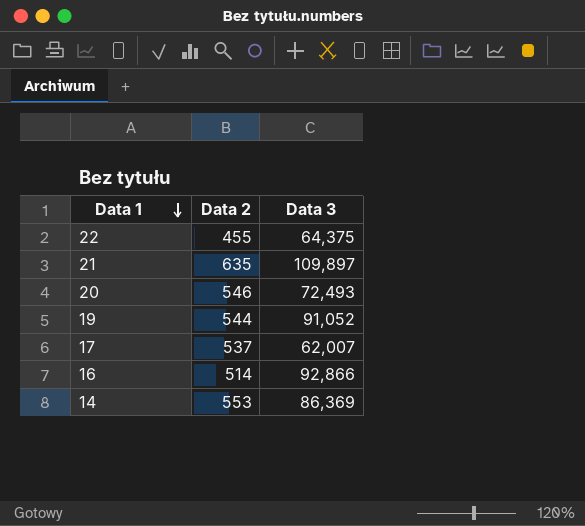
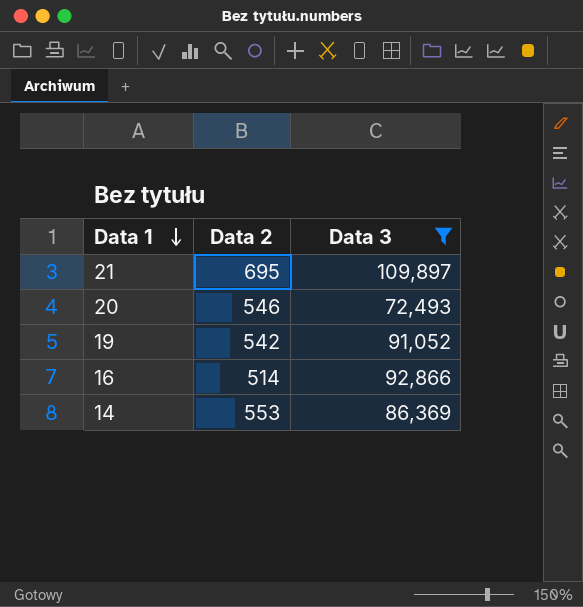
filter: none -> Data 3 >= 72,493
21 | Data 2: 635 -> 695
19 | Data 2: 544 -> 542

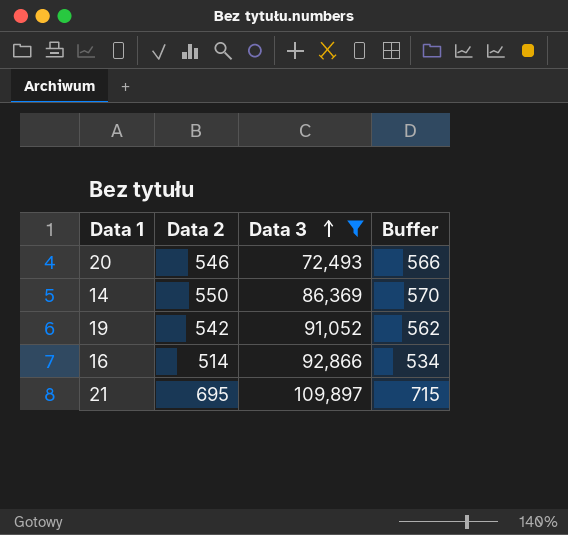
row order: Data 1 descending -> Data 3 ascending
column Buffer | formula: none -> [Data 2] + 20
14 | Data 2: 553 -> 550

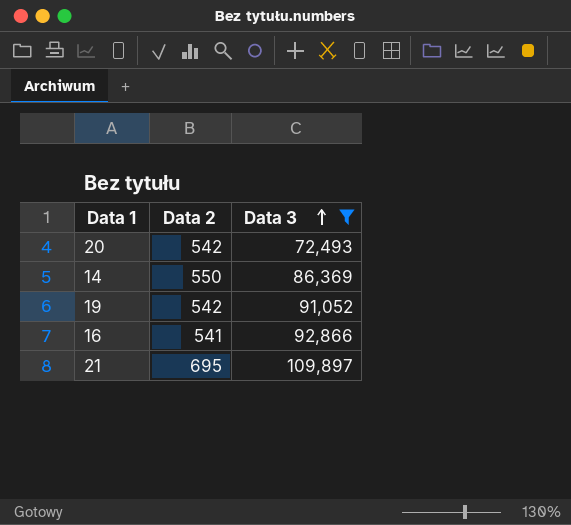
column Buffer | formula: [Data 2] + 20 -> none
20 | Data 2: 546 -> 542
16 | Data 2: 514 -> 541

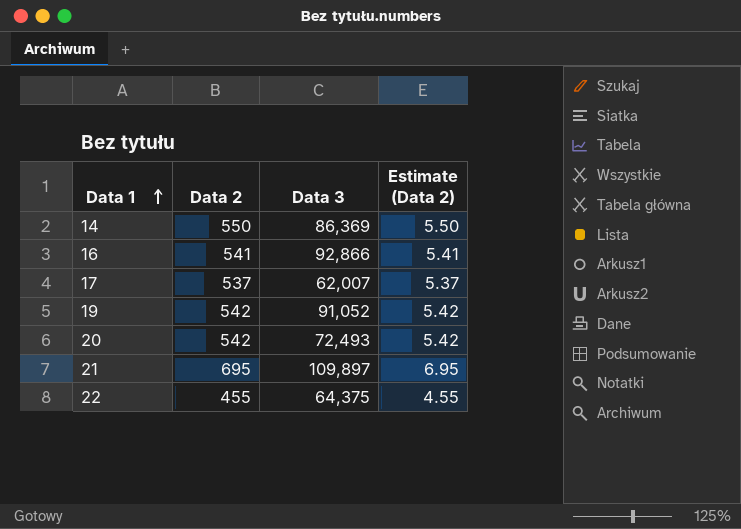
filter: Data 3 >= 72,493 -> none
row order: Data 3 ascending -> Data 1 ascending
column Estimate (Data 2) | formula: none -> [Data 2] * 0.01

